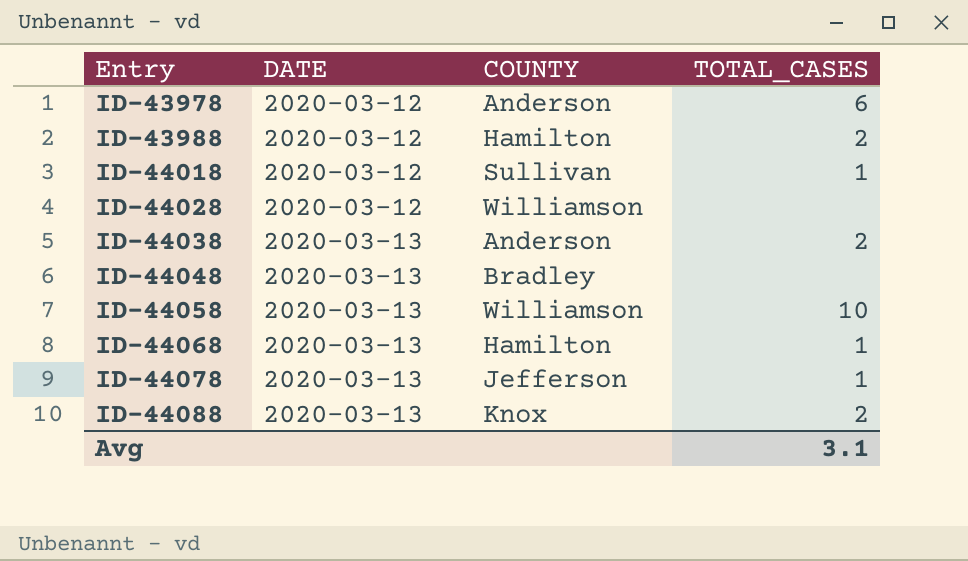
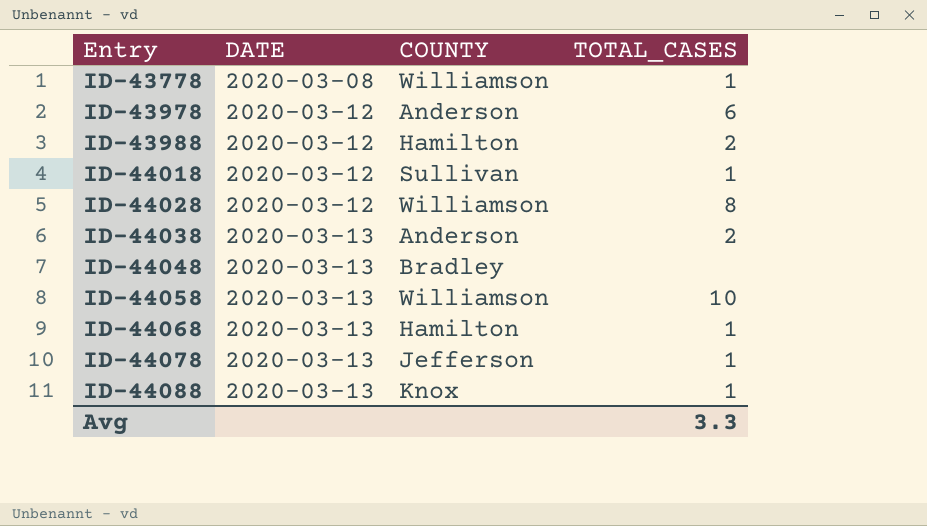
row ID-43778: none -> 2020-03-08 | Williamson | 1
ID-44028 | TOTAL_CASES: none -> 8
ID-44088 | TOTAL_CASES: 2 -> 1
Avg | TOTAL_CASES: 3.1 -> 3.3

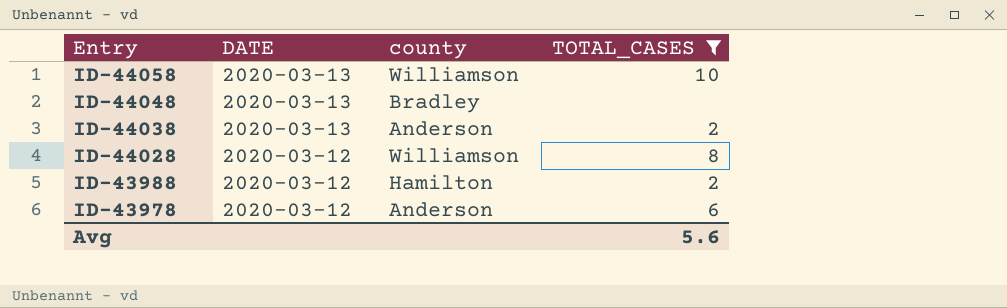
filter: none -> TOTAL_CASES != 1
row order: Entry ascending -> Entry descending
column name: COUNTY -> county
Avg | TOTAL_CASES: 3.3 -> 5.6

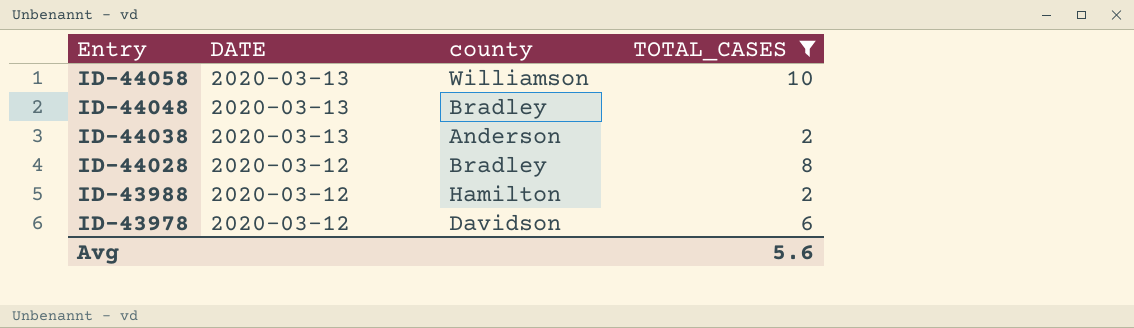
ID-44028 | county: Williamson -> Bradley
ID-43978 | county: Anderson -> Davidson

